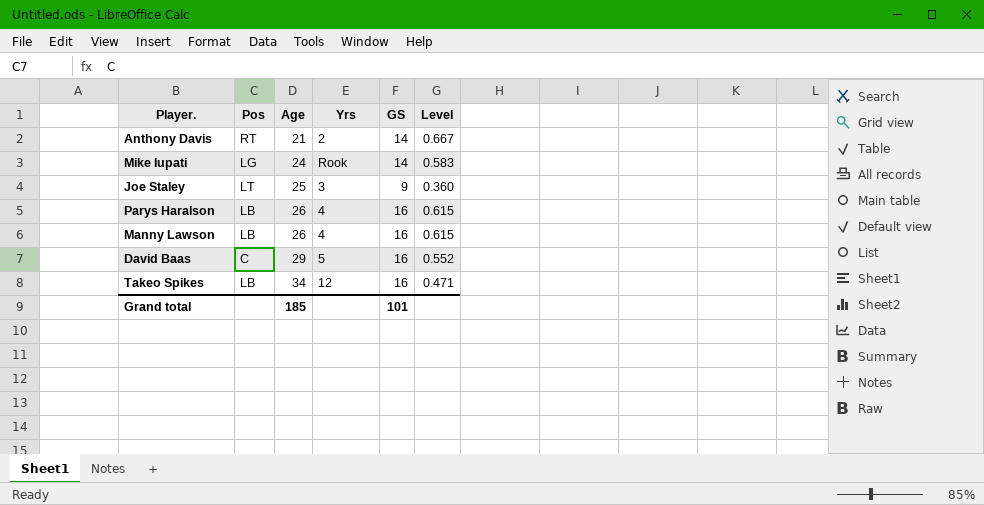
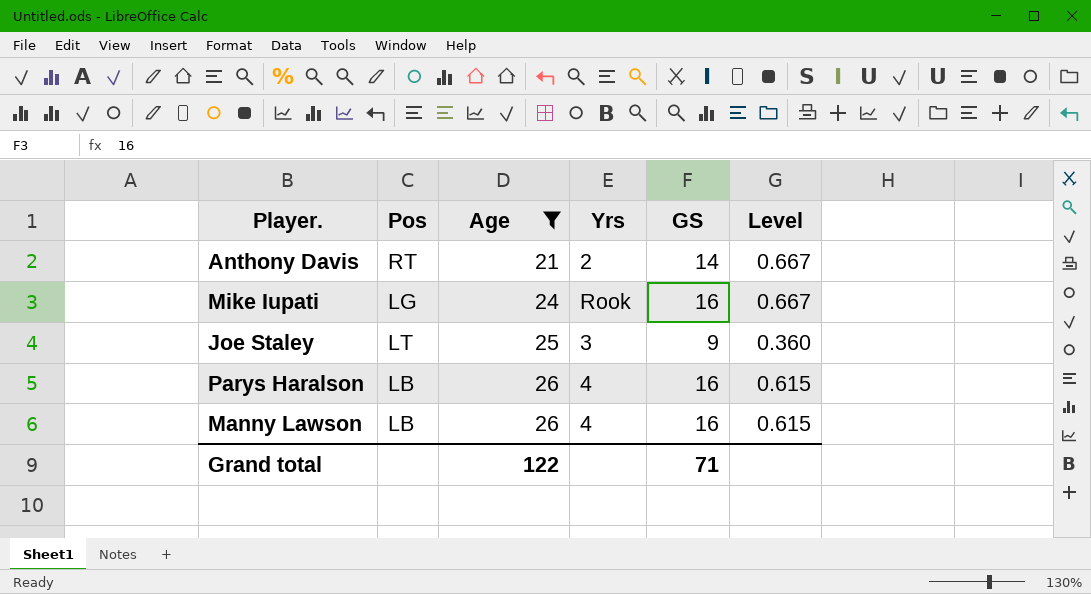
filter: none -> Age <= 26
Mike Iupati | GS: 14 -> 16
Mike Iupati | Level: 0.583 -> 0.667
Grand total | Age: 185 -> 122
Grand total | GS: 101 -> 71

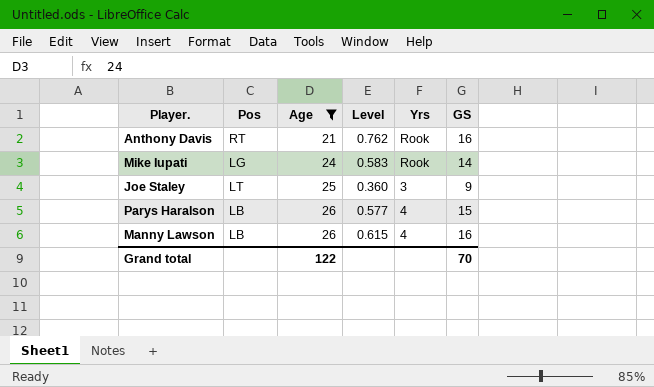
column Level | position: 6 -> 4
Anthony Davis | Level: 0.667 -> 0.762
Anthony Davis | Yrs: 2 -> Rook
Anthony Davis | GS: 14 -> 16
Mike Iupati | Level: 0.667 -> 0.583
Mike Iupati | GS: 16 -> 14
Parys Haralson | Level: 0.615 -> 0.577
Parys Haralson | GS: 16 -> 15
Grand total | GS: 71 -> 70

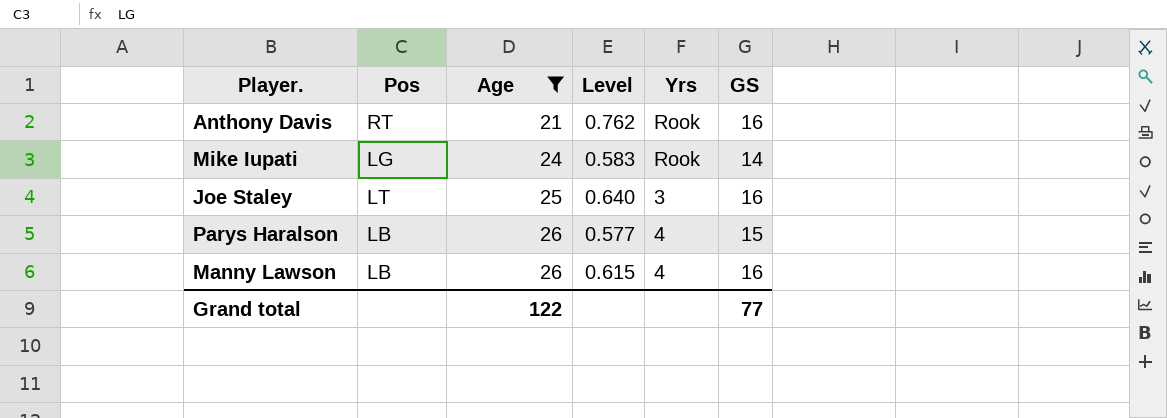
Joe Staley | Level: 0.360 -> 0.640
Joe Staley | GS: 9 -> 16
Grand total | GS: 70 -> 77

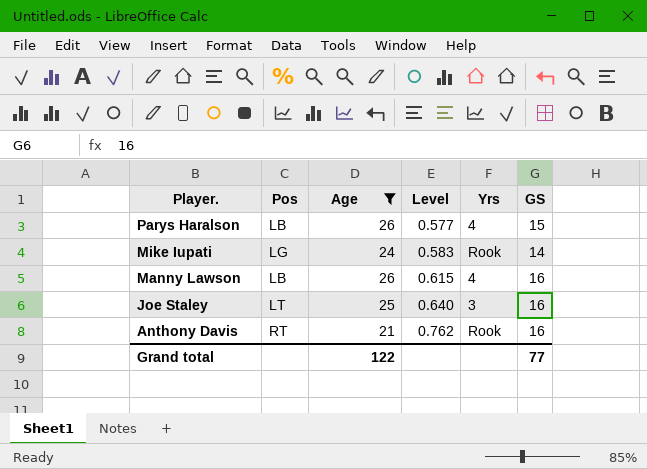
row order: Age ascending -> Player. descending

